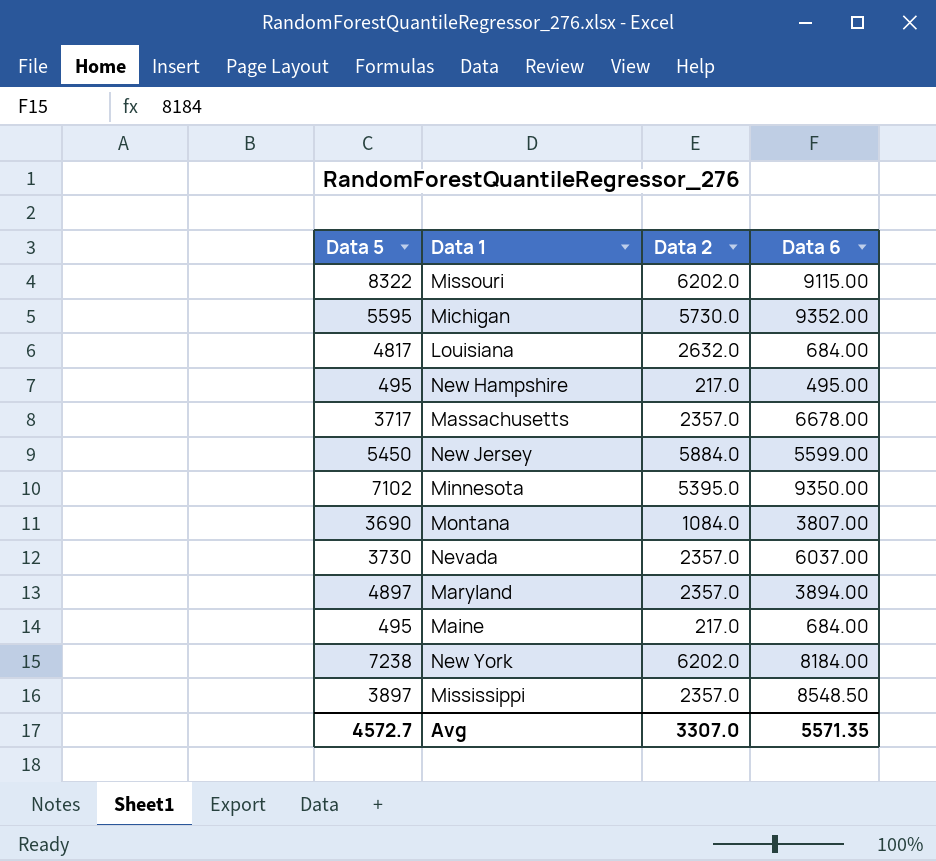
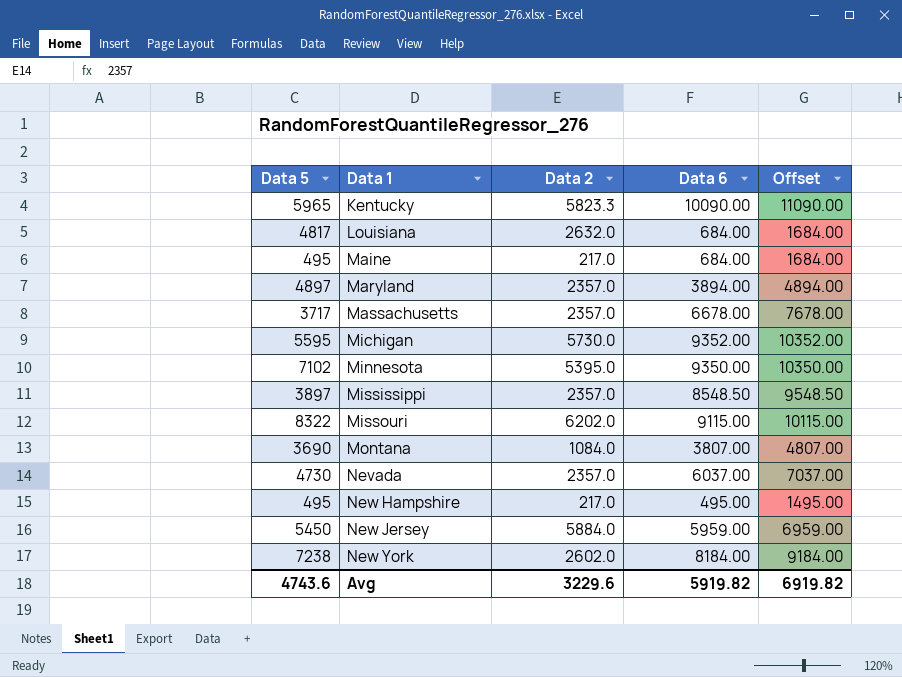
row order: none -> Data 1 ascending
column Offset | formula: none -> [Data 6] + 1000
row Kentucky: none -> 5965 | 5823.3 | 10090.00 | 11090.00
Nevada | Data 5: 3730 -> 4730
New Jersey | Data 6: 5599.00 -> 5959.00
New York | Data 2: 6202.0 -> 2602.0
Avg | Data 5: 4572.7 -> 4743.6
Avg | Data 2: 3307.0 -> 3229.6
Avg | Data 6: 5571.35 -> 5919.82

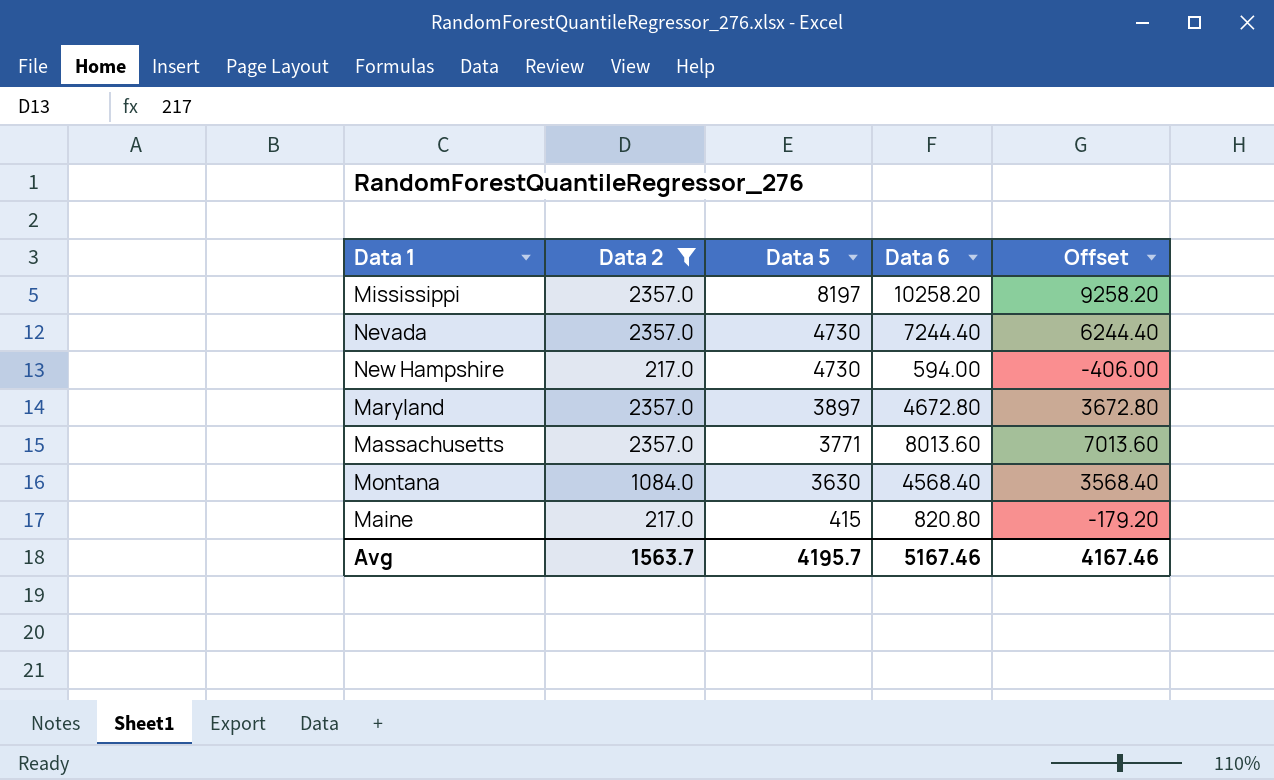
filter: none -> Data 2 <= 2357.0
row order: Data 1 ascending -> Data 5 descending
column Data 5 | position: 1 -> 3
column Offset | formula: [Data 6] + 1000 -> [Data 6] - 1000
Mississippi | Data 5: 3897 -> 8197
Mississippi | Data 6: 8548.50 -> 10258.20
Nevada | Data 6: 6037.00 -> 7244.40
New Hampshire | Data 5: 495 -> 4730
New Hampshire | Data 6: 495.00 -> 594.00
Maryland | Data 5: 4897 -> 3897
Maryland | Data 6: 3894.00 -> 4672.80
Massachusetts | Data 5: 3717 -> 3771
Massachusetts | Data 6: 6678.00 -> 8013.60
Montana | Data 5: 3690 -> 3630
Montana | Data 6: 3807.00 -> 4568.40
Maine | Data 5: 495 -> 415
Maine | Data 6: 684.00 -> 820.80
Avg | Data 2: 3229.6 -> 1563.7
Avg | Data 5: 4743.6 -> 4195.7
Avg | Data 6: 5919.82 -> 5167.46
Avg | Offset: 6919.82 -> 4167.46

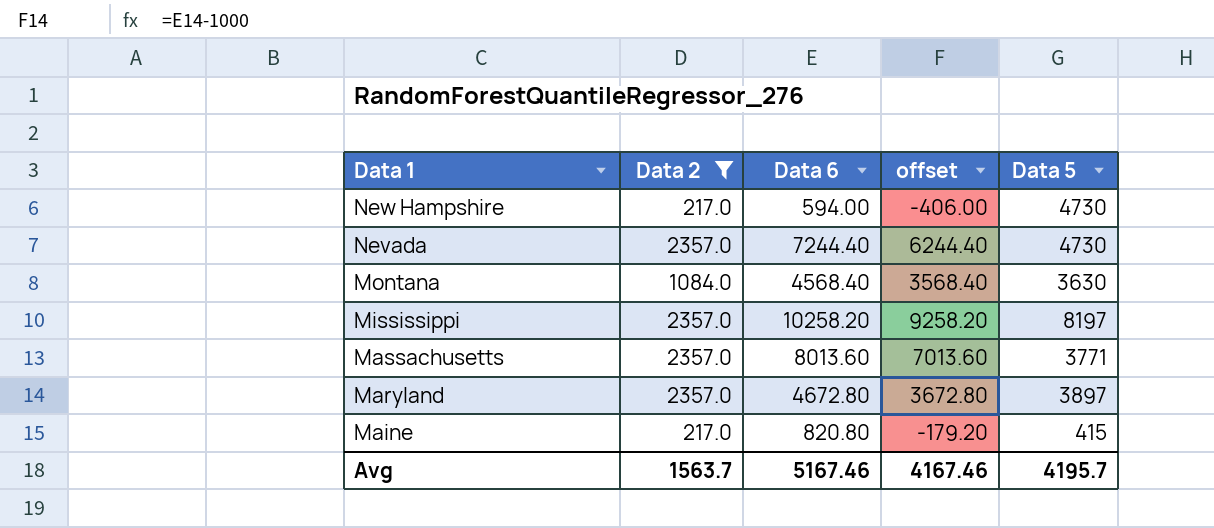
row order: Data 5 descending -> Data 1 descending
column name: Offset -> offset
column Data 5 | position: 3 -> 5

